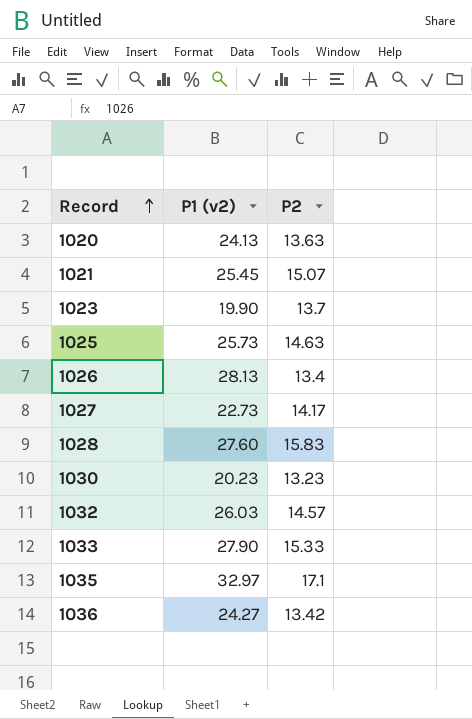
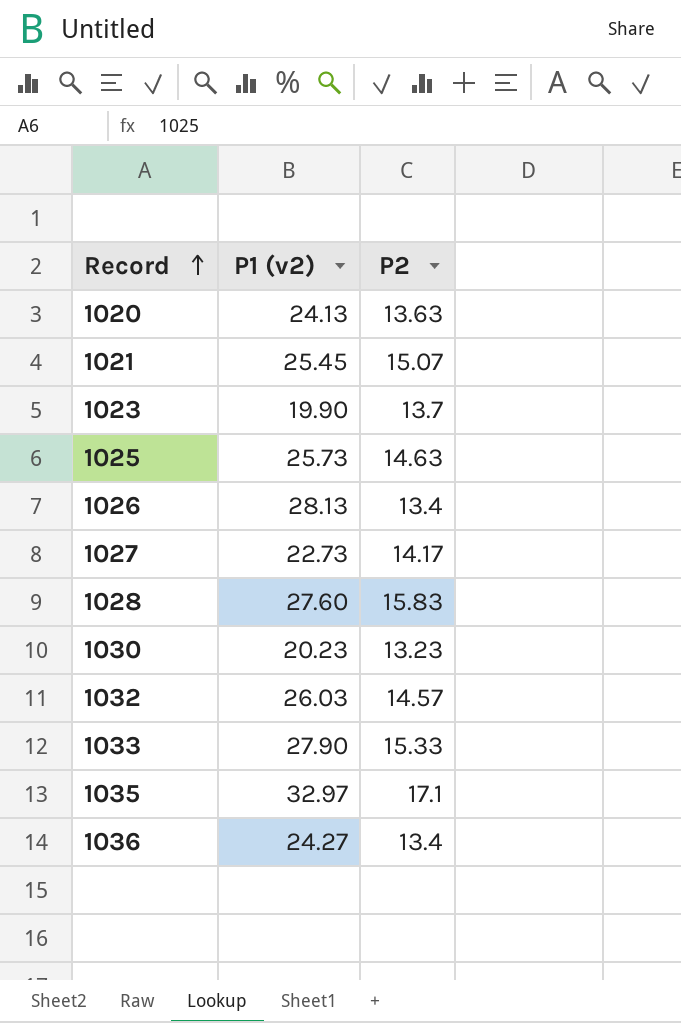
1036 | P2: 13.42 -> 13.4

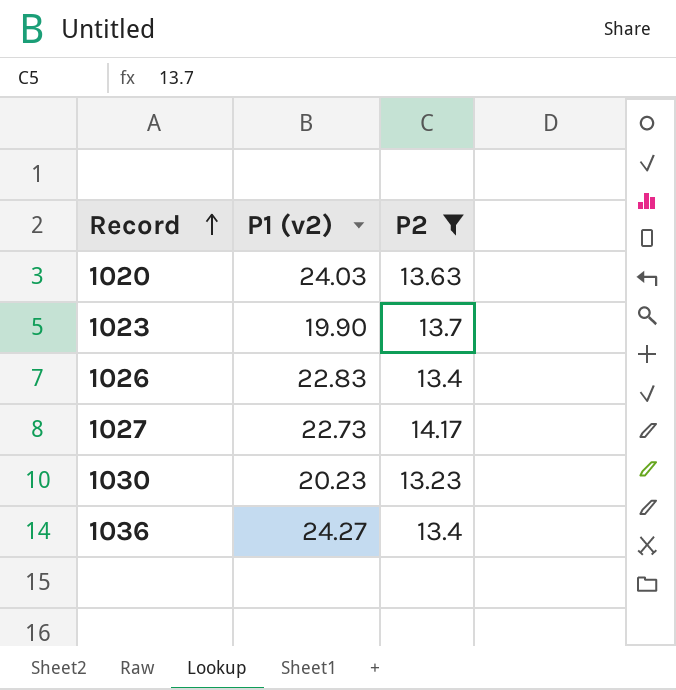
filter: none -> P2 <= 14.17
1020 | P1 (v2): 24.13 -> 24.03
1026 | P1 (v2): 28.13 -> 22.83

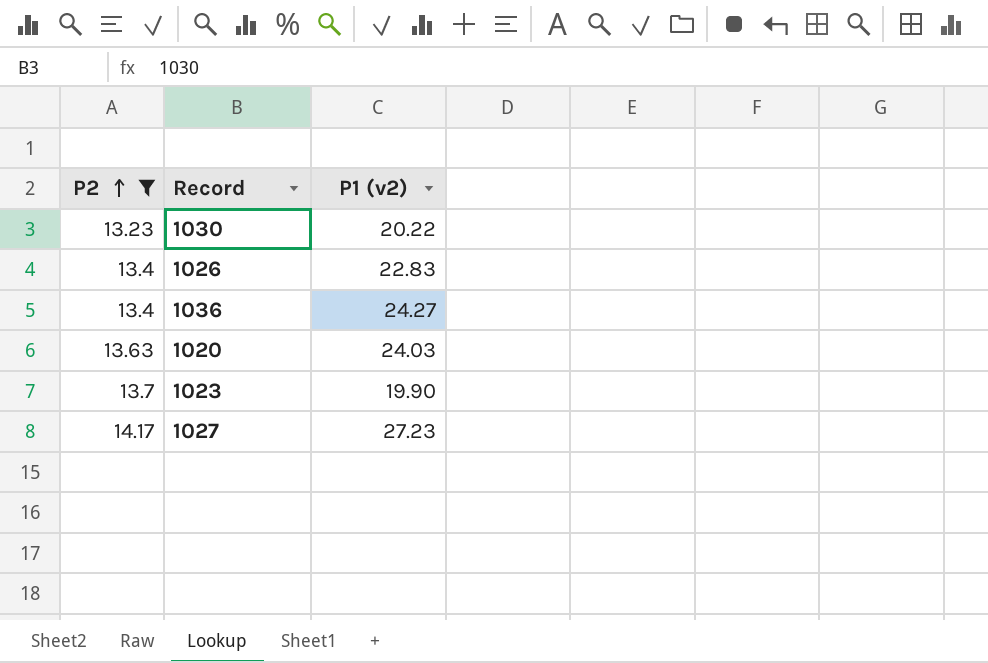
row order: Record ascending -> P2 ascending
column P2 | position: 3 -> 1
1030 | P1 (v2): 20.23 -> 20.22
1027 | P1 (v2): 22.73 -> 27.23

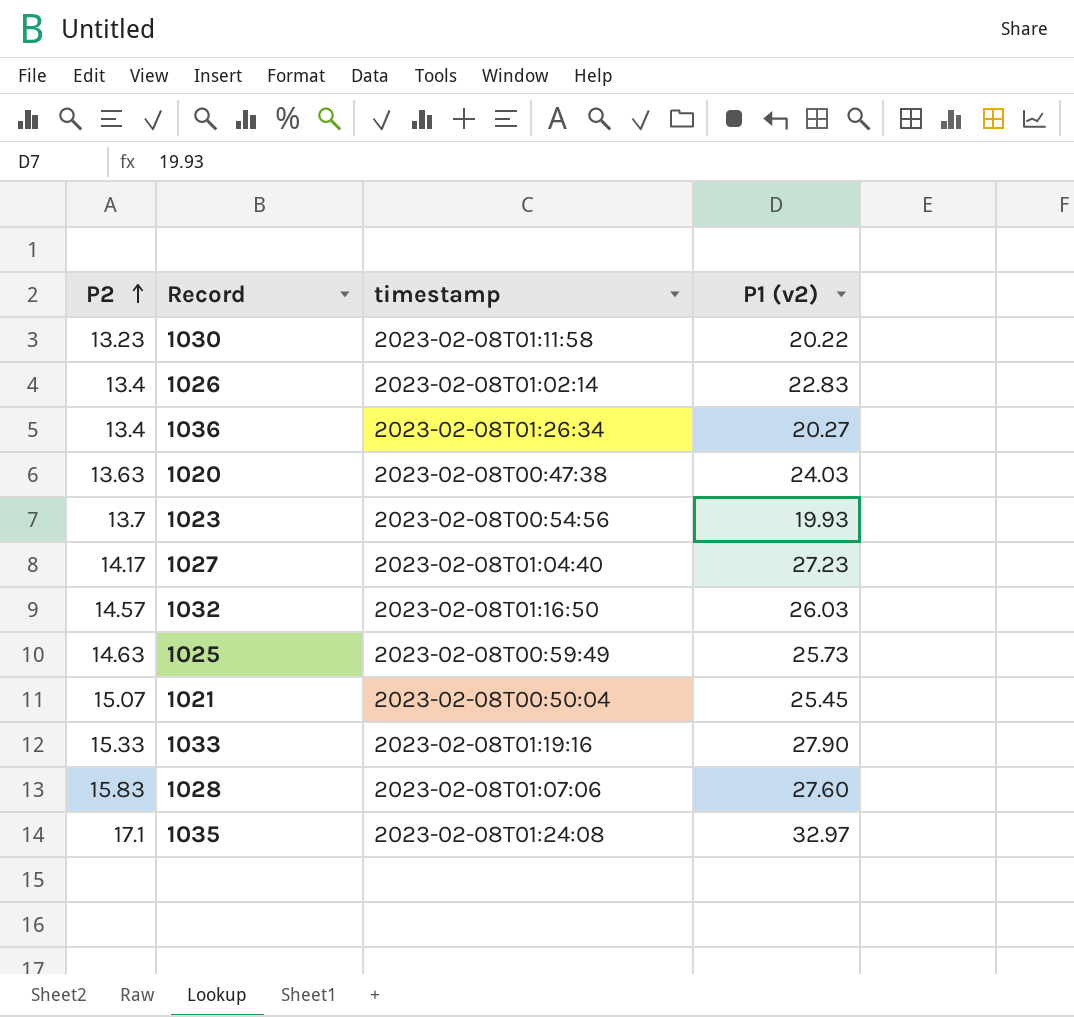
filter: P2 <= 14.17 -> none
column timestamp | position: none -> 3
1036 | P1 (v2): 24.27 -> 20.27
1023 | P1 (v2): 19.90 -> 19.93

